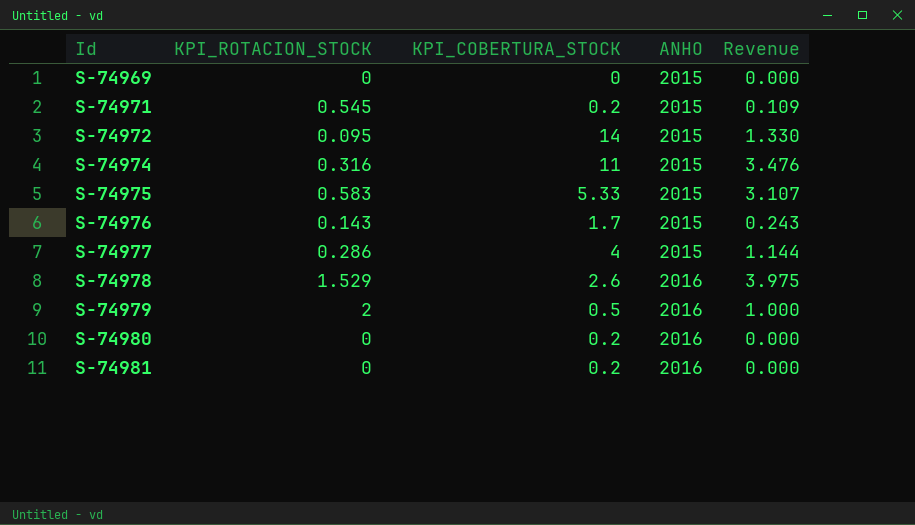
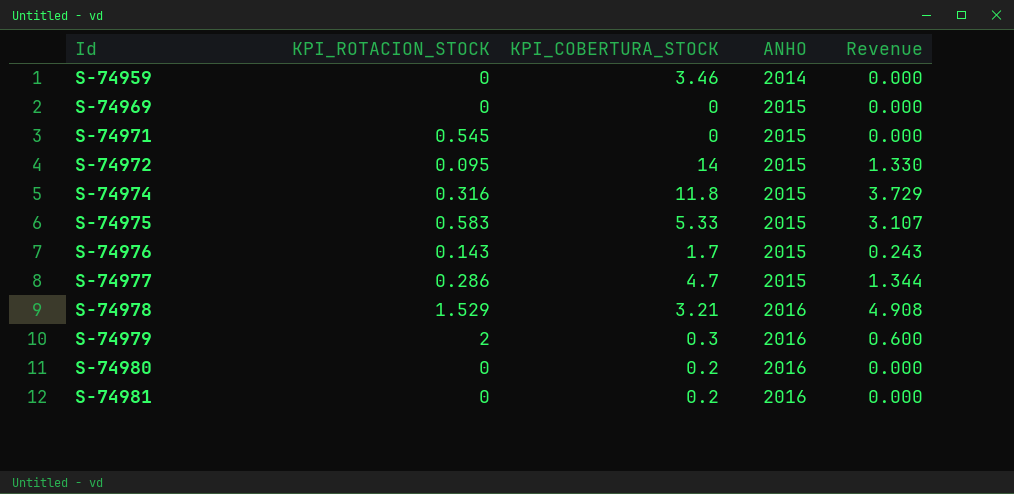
row S-74959: none -> 0 | 3.46 | 2014 | 0.000
S-74971 | KPI_COBERTURA_STOCK: 0.2 -> 0
S-74971 | Revenue: 0.109 -> 0.000
S-74974 | KPI_COBERTURA_STOCK: 11 -> 11.8
S-74974 | Revenue: 3.476 -> 3.729
S-74977 | KPI_COBERTURA_STOCK: 4 -> 4.7
S-74977 | Revenue: 1.144 -> 1.344
S-74978 | KPI_COBERTURA_STOCK: 2.6 -> 3.21
S-74978 | Revenue: 3.975 -> 4.908
S-74979 | KPI_COBERTURA_STOCK: 0.5 -> 0.3
S-74979 | Revenue: 1.000 -> 0.600

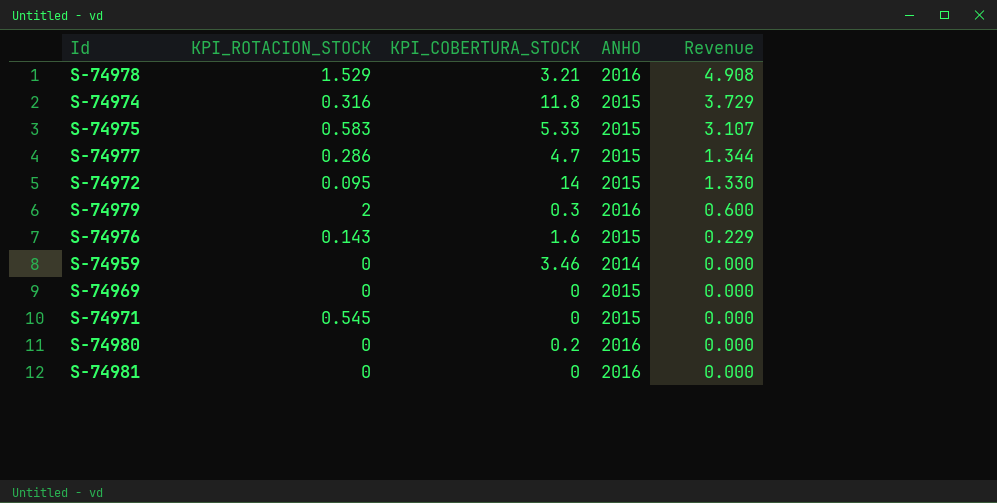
row order: Id ascending -> Revenue descending
S-74976 | KPI_COBERTURA_STOCK: 1.7 -> 1.6
S-74976 | Revenue: 0.243 -> 0.229
S-74981 | KPI_COBERTURA_STOCK: 0.2 -> 0

